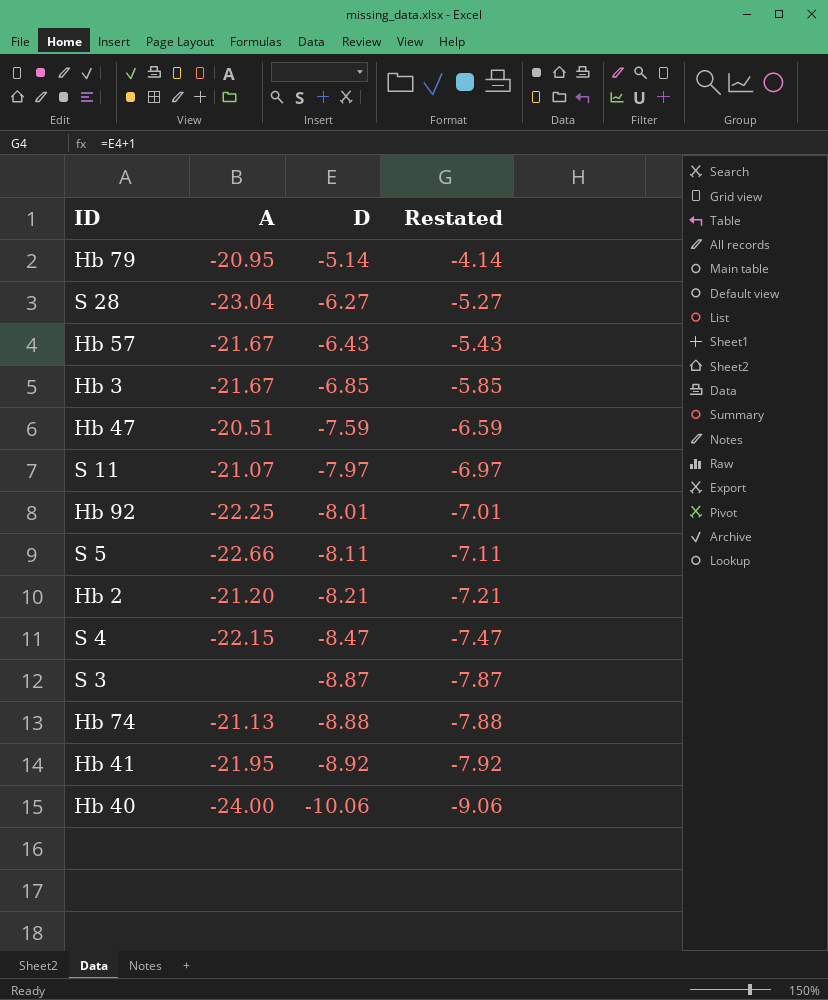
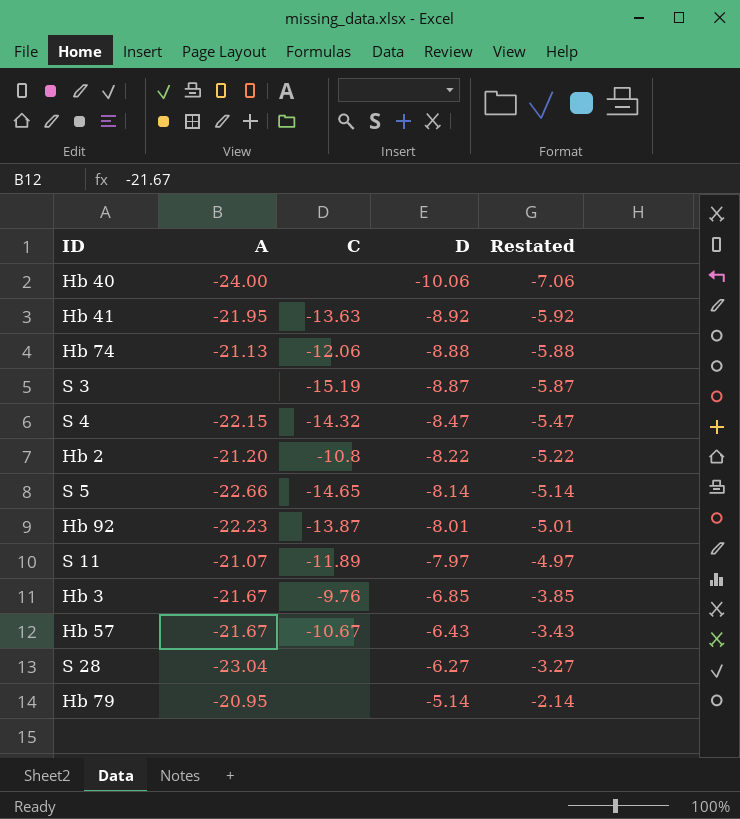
row order: D descending -> D ascending
column C | position: none -> 3
column Restated | formula: [D] + 1 -> [D] + 3
row Hb 47: -20.51 | -7.59 | -6.59 -> none
Hb 2 | D: -8.21 -> -8.22
S 5 | D: -8.11 -> -8.14
Hb 92 | A: -22.25 -> -22.23

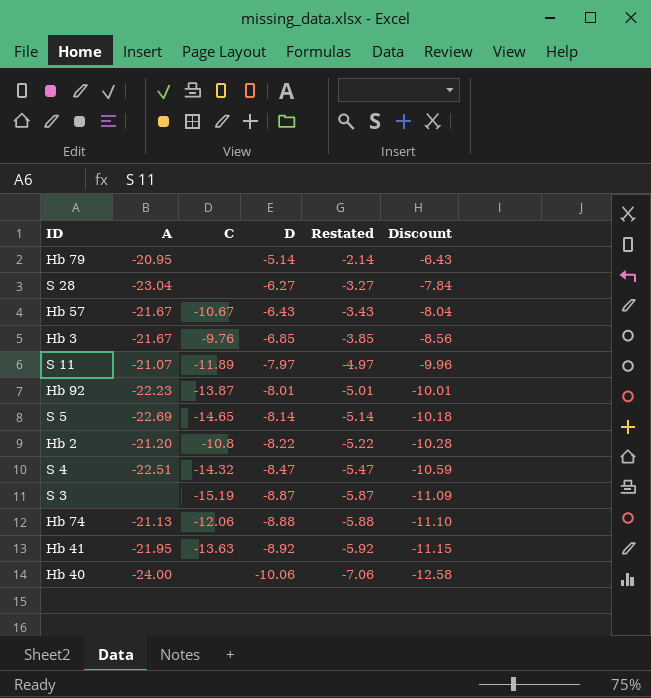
row order: D ascending -> D descending
column Discount | formula: none -> [D] * 1.25
S 5 | A: -22.66 -> -22.69
S 4 | A: -22.15 -> -22.51

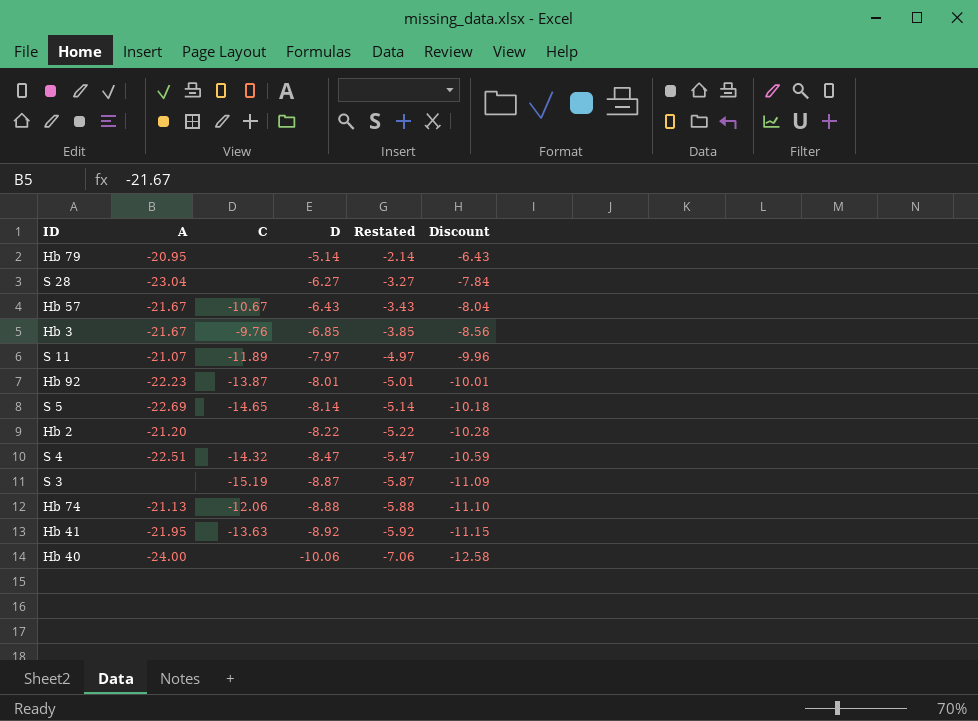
Hb 2 | C: -10.8 -> none

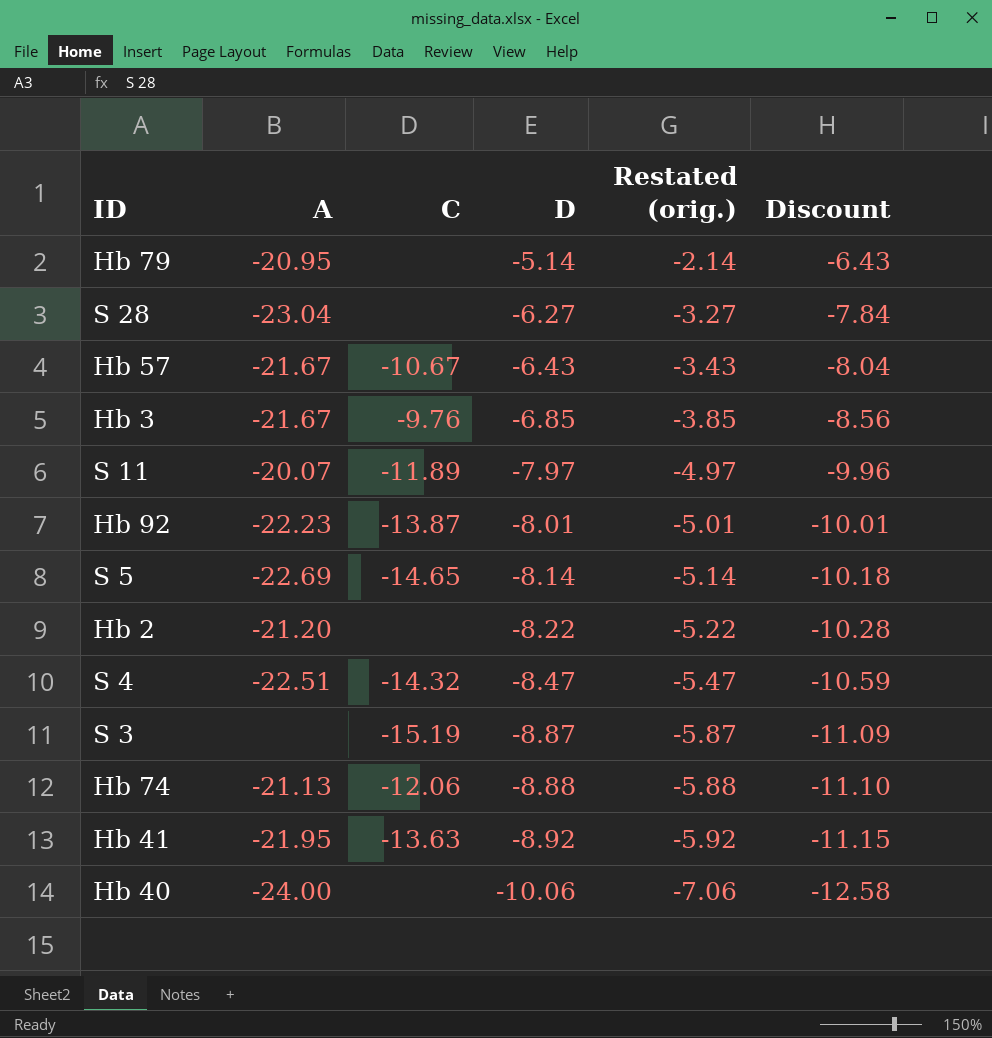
column name: Restated -> Restated (orig.)
S 11 | A: -21.07 -> -20.07

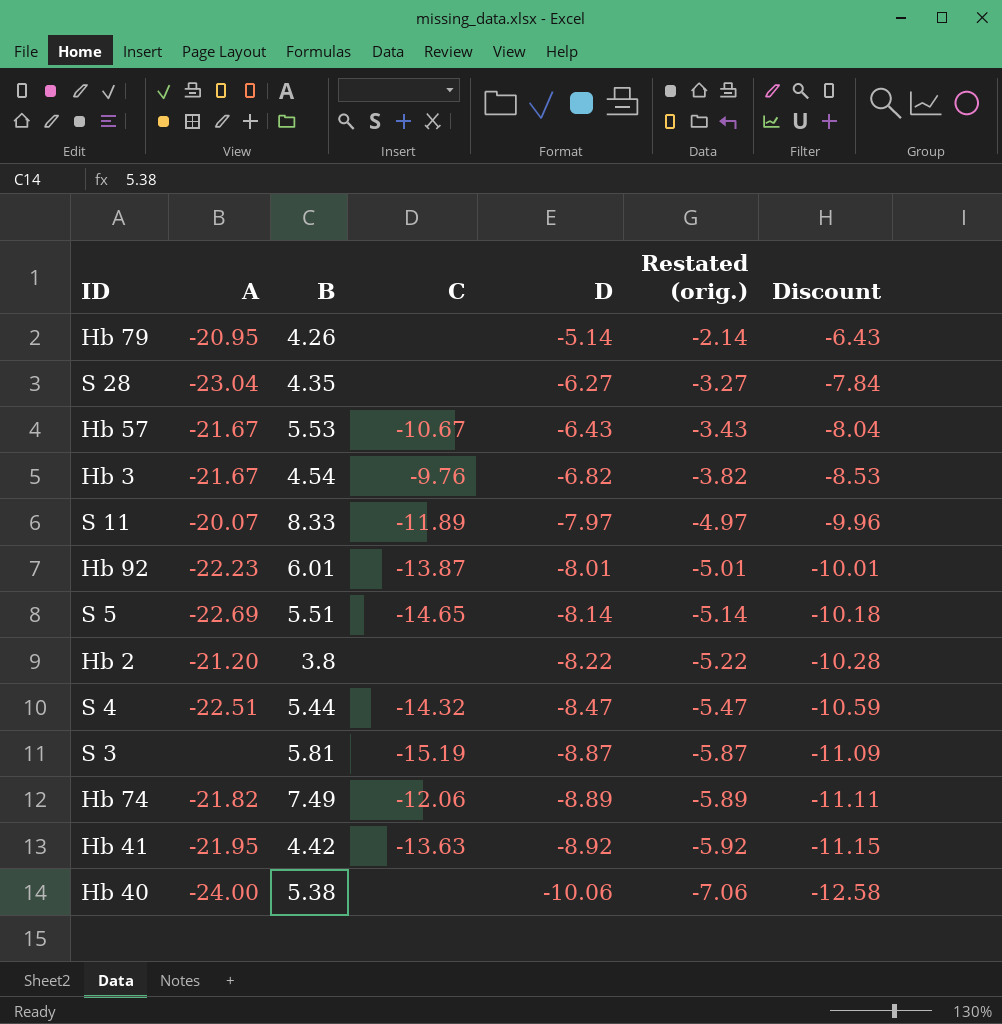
column B | position: none -> 3
Hb 3 | D: -6.85 -> -6.82
Hb 3 | Restated (orig.): -3.85 -> -3.82
Hb 3 | Discount: -8.56 -> -8.53
Hb 74 | A: -21.13 -> -21.82
Hb 74 | D: -8.88 -> -8.89
Hb 74 | Restated (orig.): -5.88 -> -5.89
Hb 74 | Discount: -11.10 -> -11.11

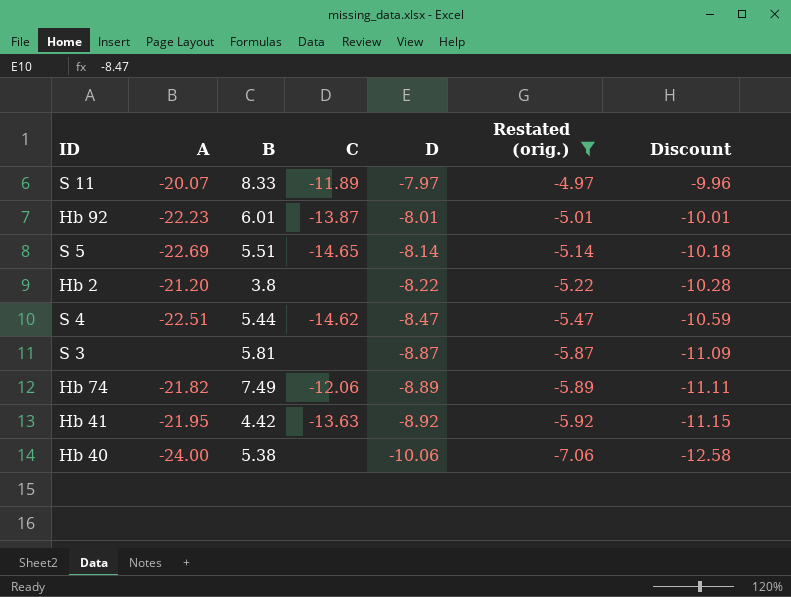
filter: none -> Restated (orig.) <= -4.97
S 4 | C: -14.32 -> -14.62
S 3 | C: -15.19 -> none

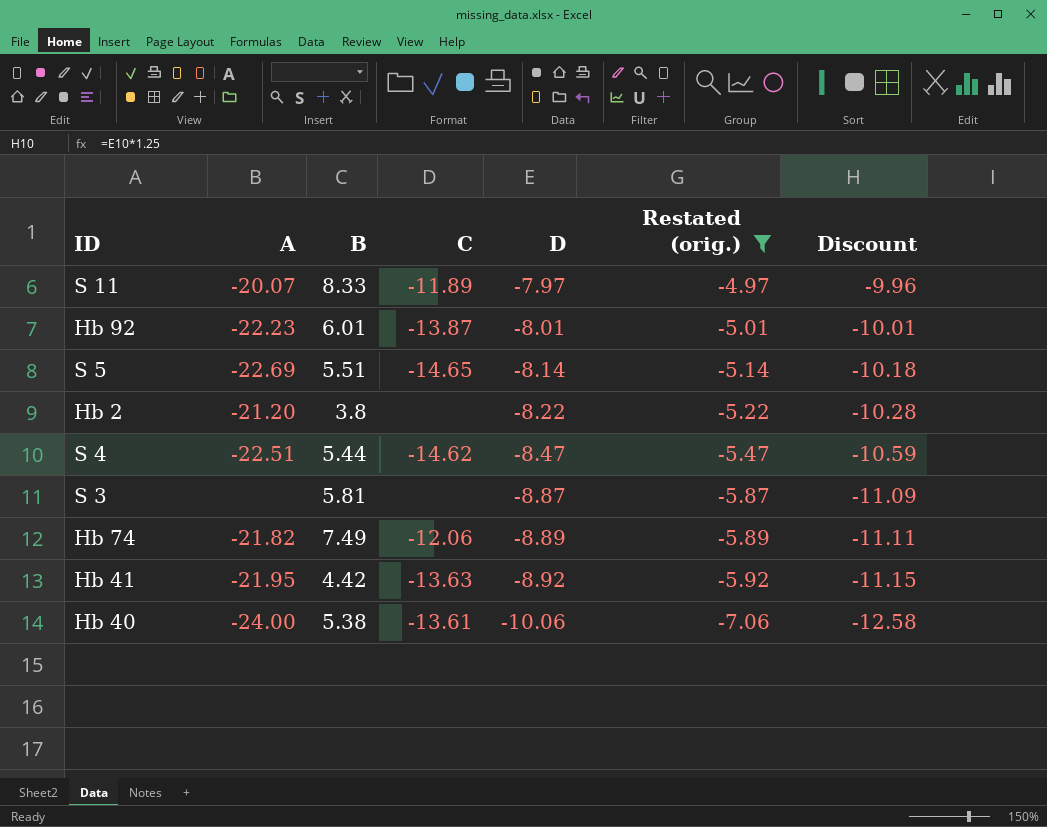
Hb 40 | C: none -> -13.61

